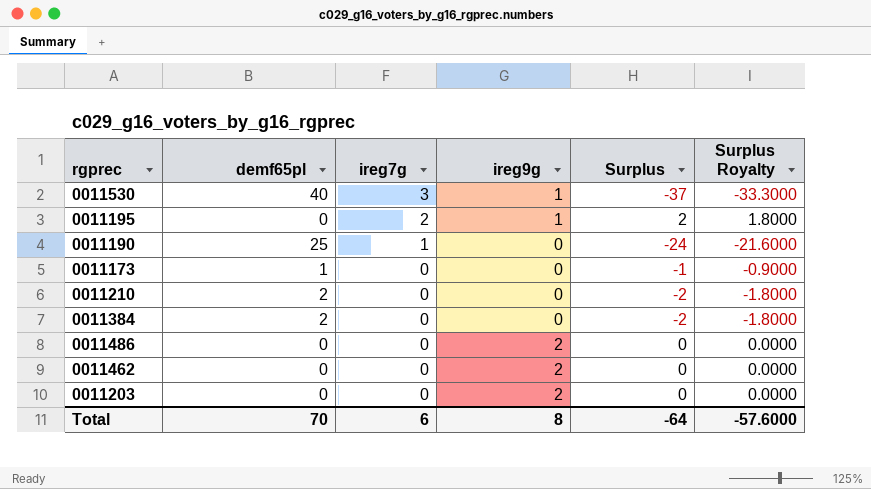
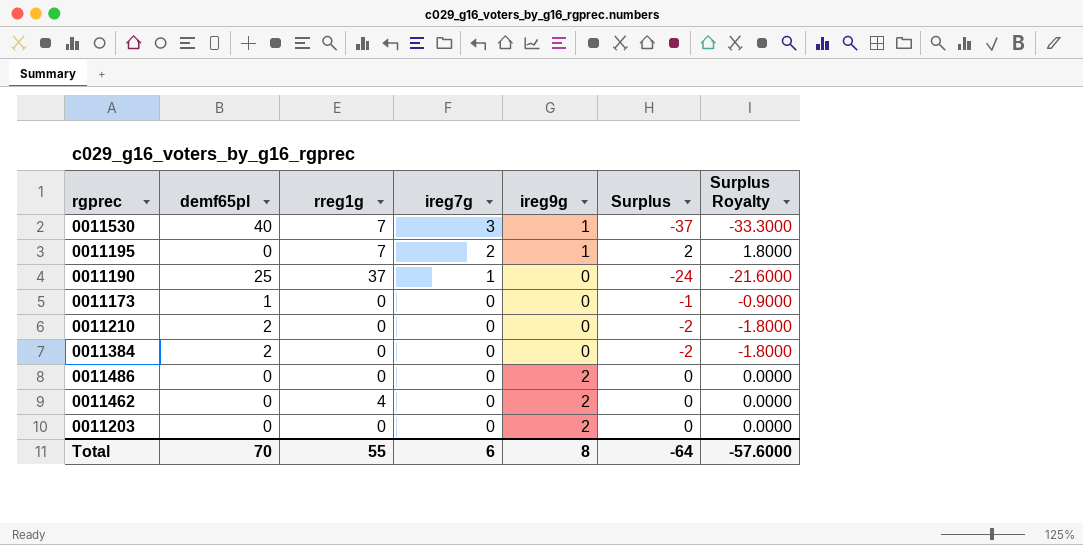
column rreg1g | position: none -> 3

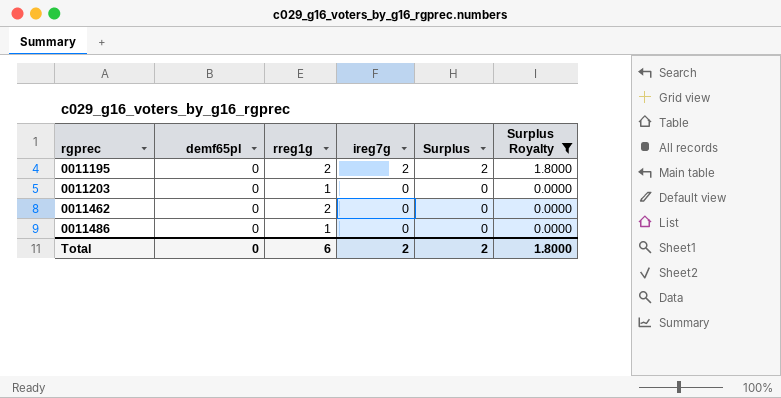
filter: none -> Surplus Royalty >= 0.0000
row order: ireg7g descending -> rgprec ascending
column ireg9g | position: 5 -> none
0011195 | rreg1g: 7 -> 2
0011203 | rreg1g: 0 -> 1
0011462 | rreg1g: 4 -> 2
0011486 | rreg1g: 0 -> 1
Total | demf65pl: 70 -> 0
Total | rreg1g: 55 -> 6
Total | ireg7g: 6 -> 2
Total | Surplus: -64 -> 2
Total | Surplus Royalty: -57.6000 -> 1.8000

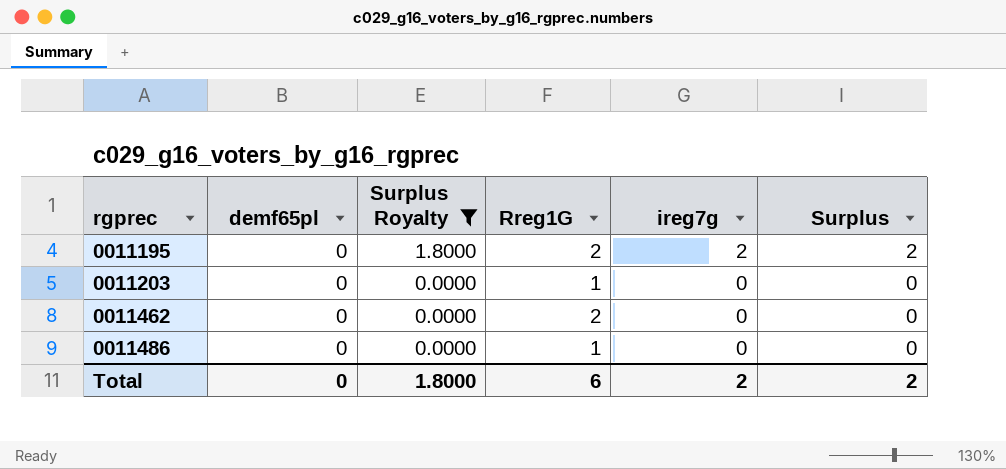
column Surplus Royalty | position: 6 -> 3
column name: rreg1g -> Rreg1G

